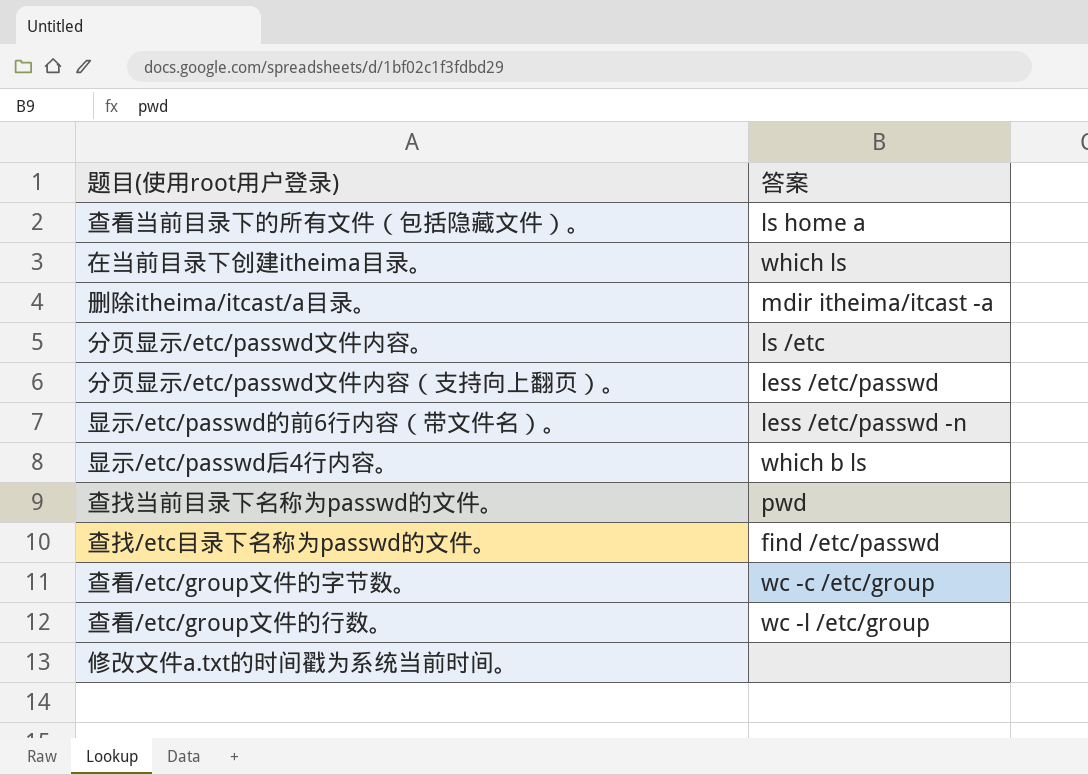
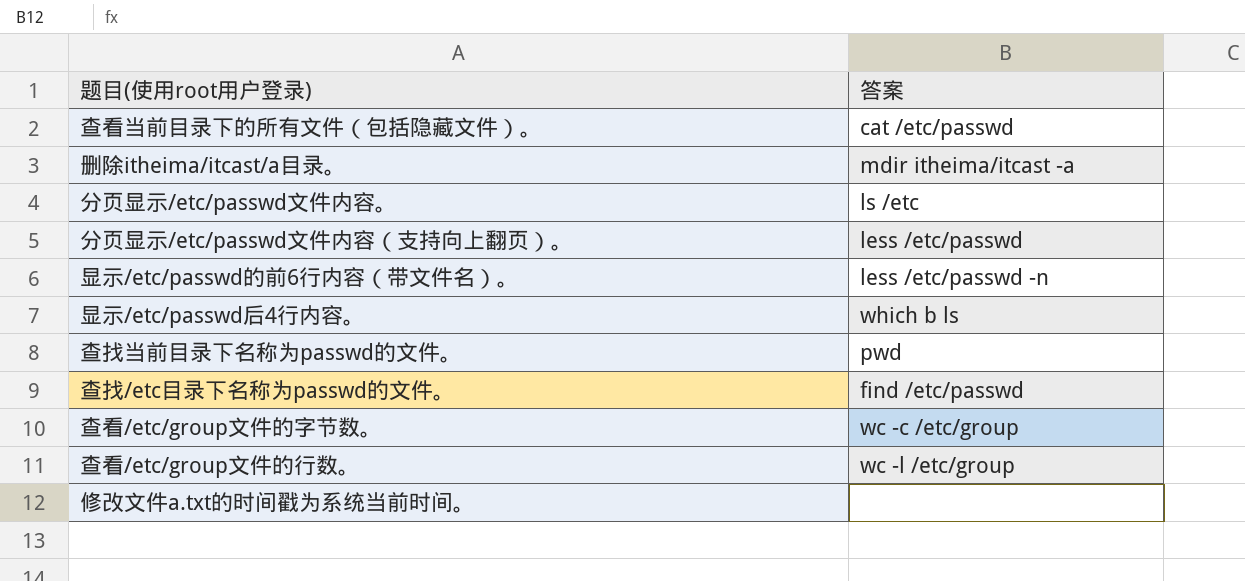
row 在当前目录下创建itheima目录。: which ls -> none
查看当前目录下的所有文件（包括隐藏文件）。 | 答案: ls home a -> cat /etc/passwd

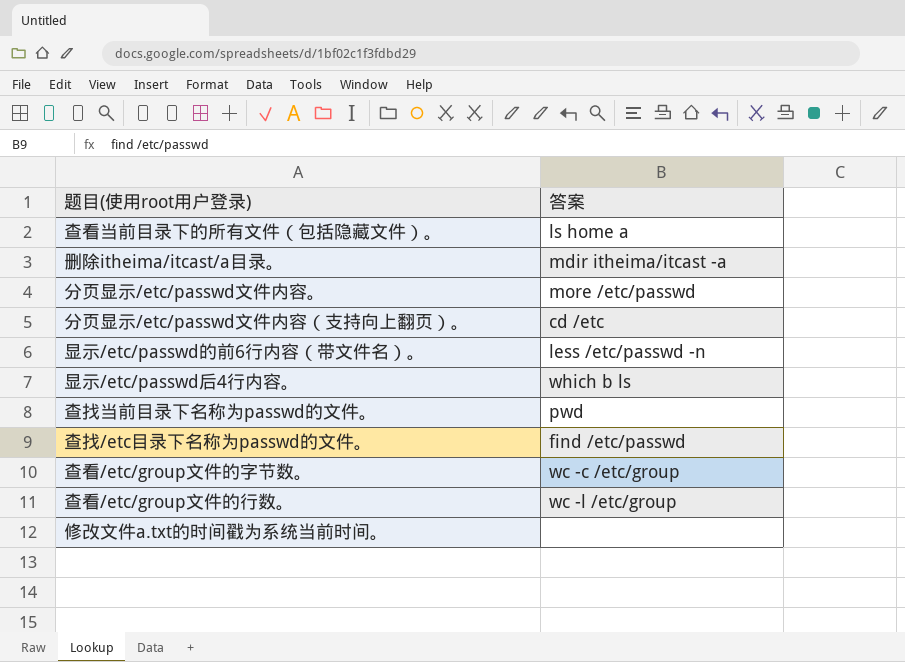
查看当前目录下的所有文件（包括隐藏文件）。 | 答案: cat /etc/passwd -> ls home a
分页显示/etc/passwd文件内容。 | 答案: ls /etc -> more /etc/passwd
分页显示/etc/passwd文件内容（支持向上翻页）。 | 答案: less /etc/passwd -> cd /etc

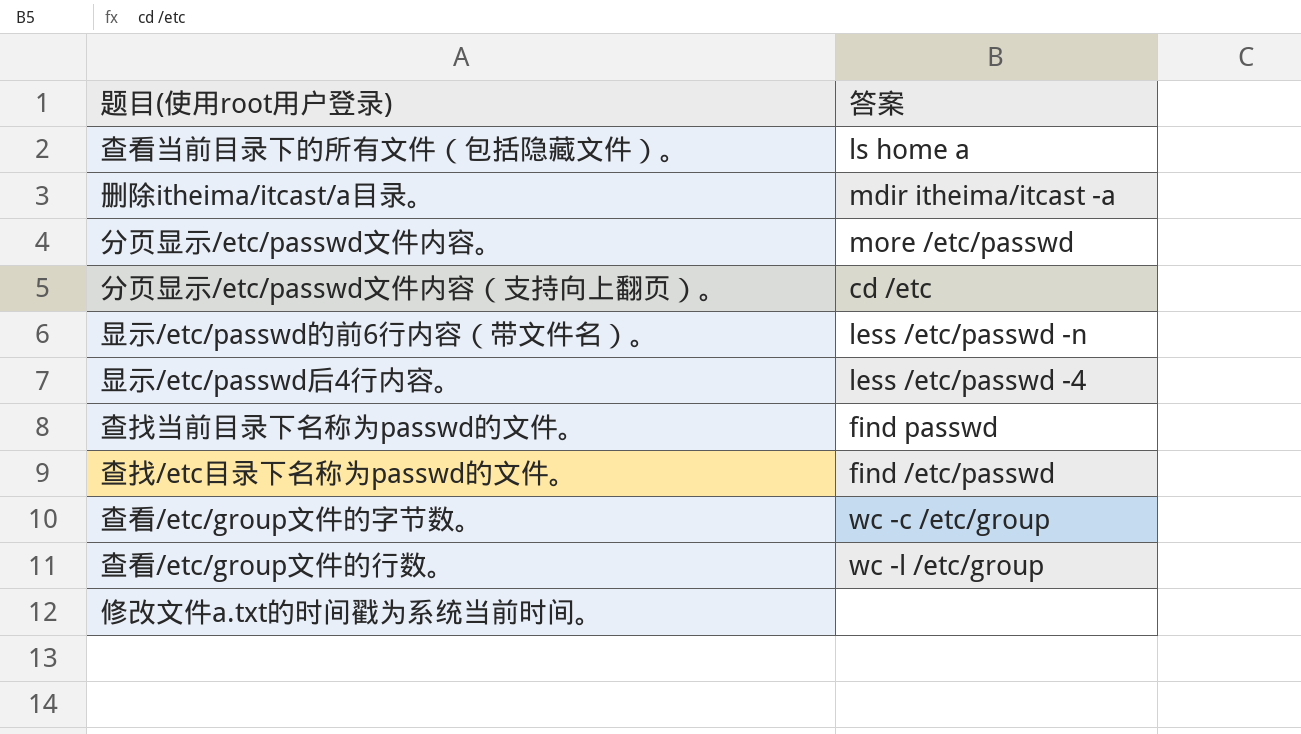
显示/etc/passwd后4行内容。 | 答案: which b ls -> less /etc/passwd -4
查找当前目录下名称为passwd的文件。 | 答案: pwd -> find passwd

